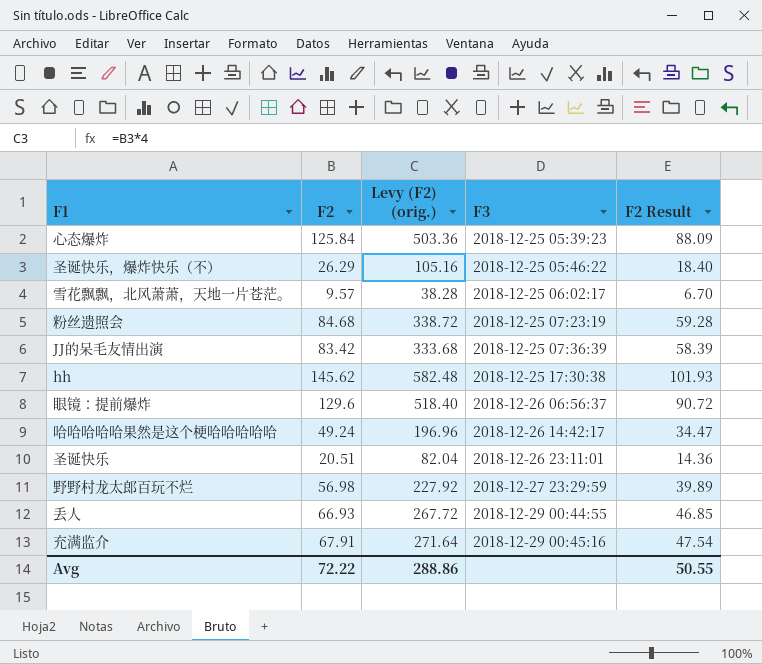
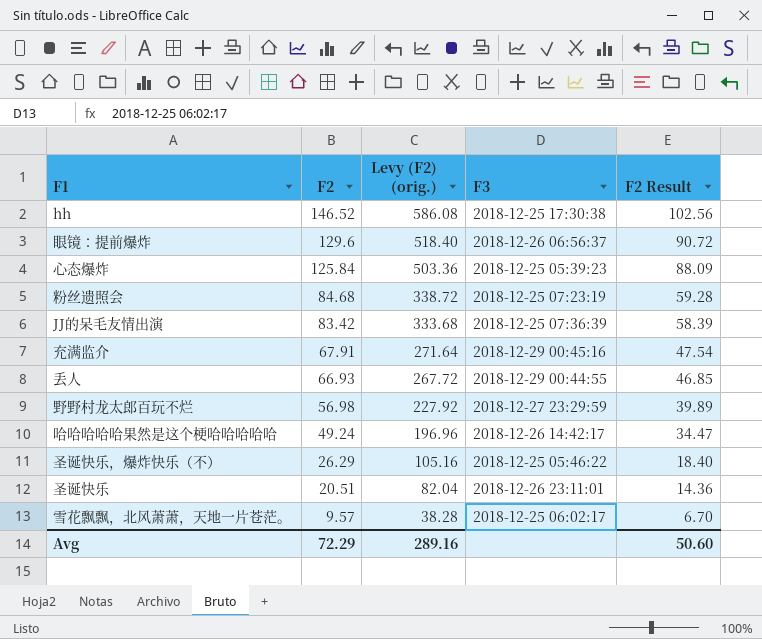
row order: F3 ascending -> F2 descending
hh | F2: 145.62 -> 146.52
hh | Levy (F2) (orig.): 582.48 -> 586.08
hh | F2 Result: 101.93 -> 102.56
Avg | F2: 72.22 -> 72.29
Avg | Levy (F2) (orig.): 288.86 -> 289.16
Avg | F2 Result: 50.55 -> 50.60

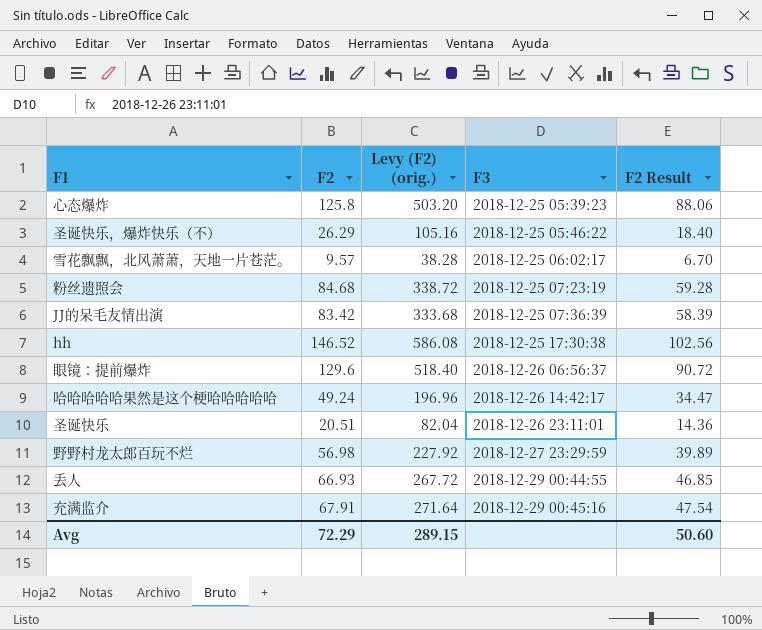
row order: F2 descending -> F3 ascending
心态爆炸 | F2: 125.84 -> 125.8
心态爆炸 | Levy (F2) (orig.): 503.36 -> 503.20
心态爆炸 | F2 Result: 88.09 -> 88.06
Avg | Levy (F2) (orig.): 289.16 -> 289.15

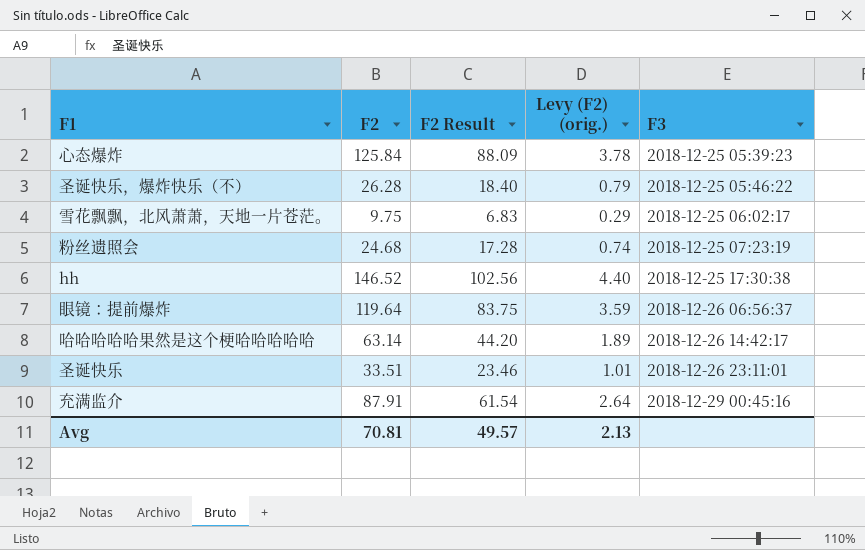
column F2 Result | position: 5 -> 3
column Levy (F2) (orig.) | formula: [F2] * 4 -> [F2] * 0.03
row JJ的呆毛友情出演: 83.42 | 333.68 | 2018-12-25 07:36:39 | 58.39 -> none
row 野野村龙太郎百玩不烂: 56.98 | 227.92 | 2018-12-27 23:29:59 | 39.89 -> none
row 丢人: 66.93 | 267.72 | 2018-12-29 00:44:55 | 46.85 -> none
心态爆炸 | F2: 125.8 -> 125.84
心态爆炸 | F2 Result: 88.06 -> 88.09
圣诞快乐，爆炸快乐（不） | F2: 26.29 -> 26.28
雪花飘飘，北风萧萧，天地一片苍茫。 | F2: 9.57 -> 9.75
雪花飘飘，北风萧萧，天地一片苍茫。 | F2 Result: 6.70 -> 6.83
粉丝遗照会 | F2: 84.68 -> 24.68
粉丝遗照会 | F2 Result: 59.28 -> 17.28
眼镜：提前爆炸 | F2: 129.6 -> 119.64
眼镜：提前爆炸 | F2 Result: 90.72 -> 83.75
哈哈哈哈哈果然是这个梗哈哈哈哈哈 | F2: 49.24 -> 63.14
哈哈哈哈哈果然是这个梗哈哈哈哈哈 | F2 Result: 34.47 -> 44.20
圣诞快乐 | F2: 20.51 -> 33.51
圣诞快乐 | F2 Result: 14.36 -> 23.46
充满监介 | F2: 67.91 -> 87.91
充满监介 | F2 Result: 47.54 -> 61.54
Avg | F2: 72.29 -> 70.81
Avg | F2 Result: 50.60 -> 49.57
Avg | Levy (F2) (orig.): 289.15 -> 2.13

